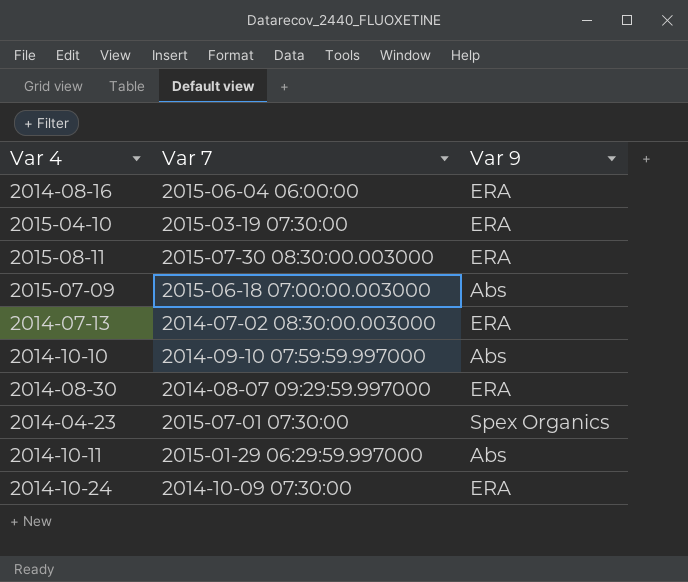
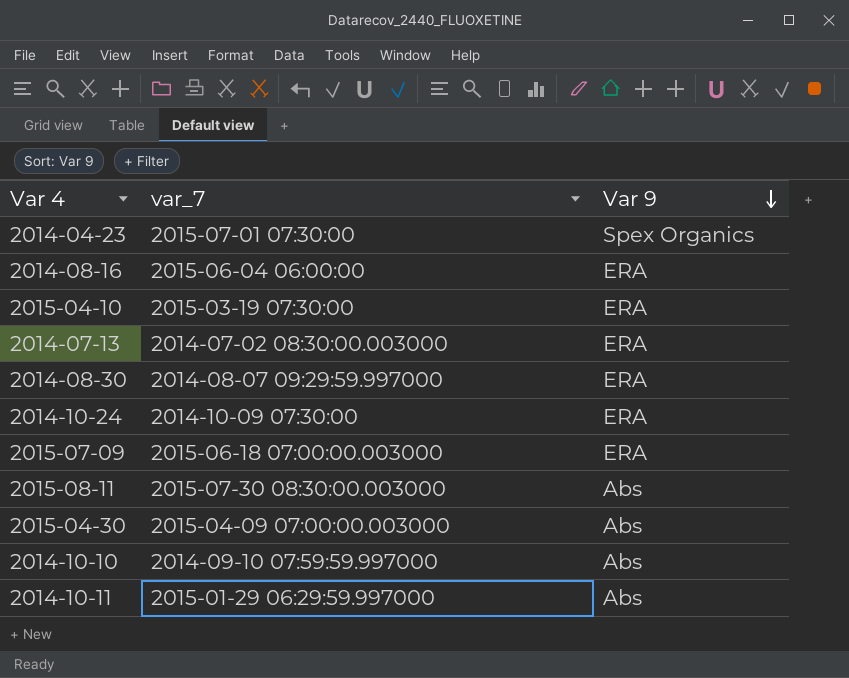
row order: none -> Var 9 descending
column name: Var 7 -> var_7
2015-07-09 | Var 9: Abs -> ERA
2015-08-11 | Var 9: ERA -> Abs
row 2015-04-30: none -> 2015-04-09 07:00:00.003000 | Abs

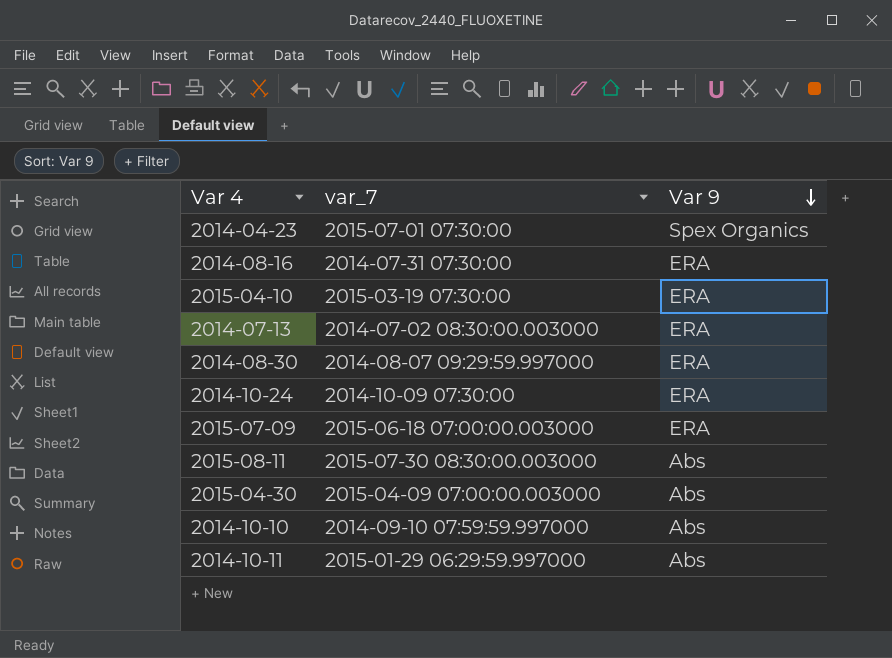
2014-08-16 | var_7: 2015-06-04 06:00:00 -> 2014-07-31 07:30:00

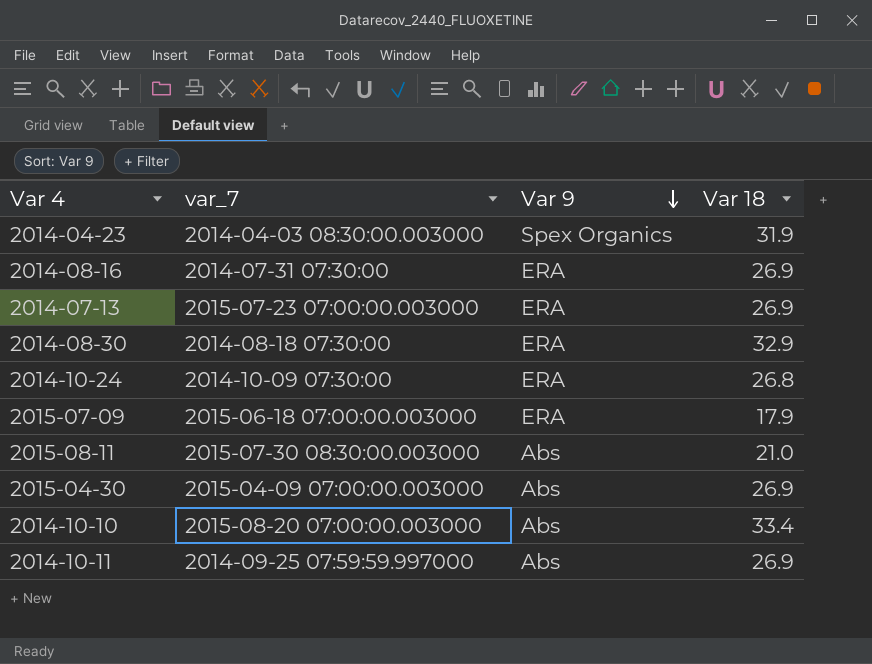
column Var 18 | position: none -> 4
row 2015-04-10: 2015-03-19 07:30:00 | ERA -> none
2014-04-23 | var_7: 2015-07-01 07:30:00 -> 2014-04-03 08:30:00.003000
2014-07-13 | var_7: 2014-07-02 08:30:00.003000 -> 2015-07-23 07:00:00.003000
2014-08-30 | var_7: 2014-08-07 09:29:59.997000 -> 2014-08-18 07:30:00
2014-10-10 | var_7: 2014-09-10 07:59:59.997000 -> 2015-08-20 07:00:00.003000
2014-10-11 | var_7: 2015-01-29 06:29:59.997000 -> 2014-09-25 07:59:59.997000

